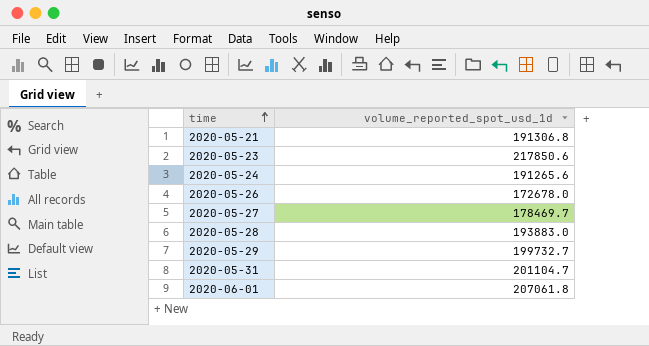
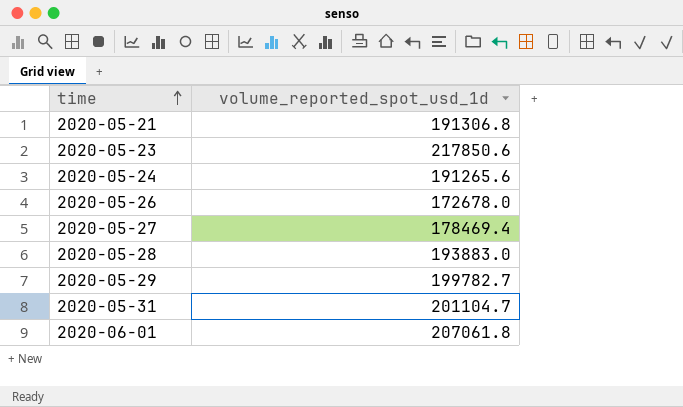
2020-05-27 | volume_reported_spot_usd_1d: 178469.7 -> 178469.4
2020-05-29 | volume_reported_spot_usd_1d: 199732.7 -> 199782.7

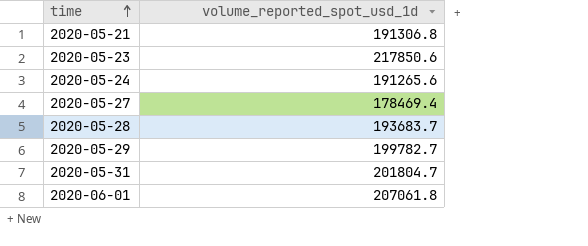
row 2020-05-26: 172678.0 -> none
2020-05-28 | volume_reported_spot_usd_1d: 193883.0 -> 193683.7
2020-05-31 | volume_reported_spot_usd_1d: 201104.7 -> 201804.7

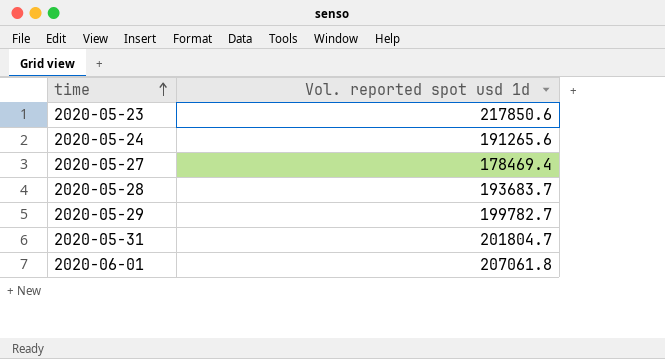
column name: volume_reported_spot_usd_1d -> Vol. reported spot usd 1d
row 2020-05-21: 191306.8 -> none

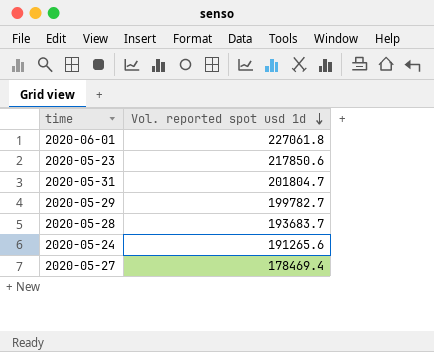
row order: time ascending -> Vol. reported spot usd 1d descending
2020-06-01 | Vol. reported spot usd 1d: 207061.8 -> 227061.8

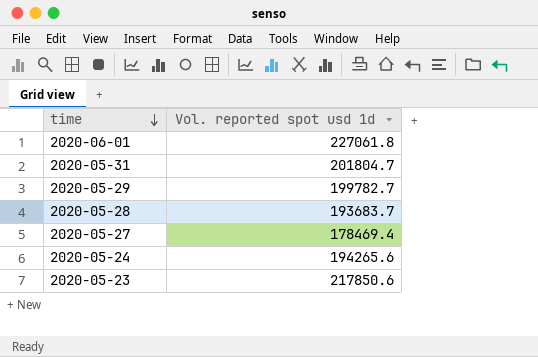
row order: Vol. reported spot usd 1d descending -> time descending
2020-05-24 | Vol. reported spot usd 1d: 191265.6 -> 194265.6

